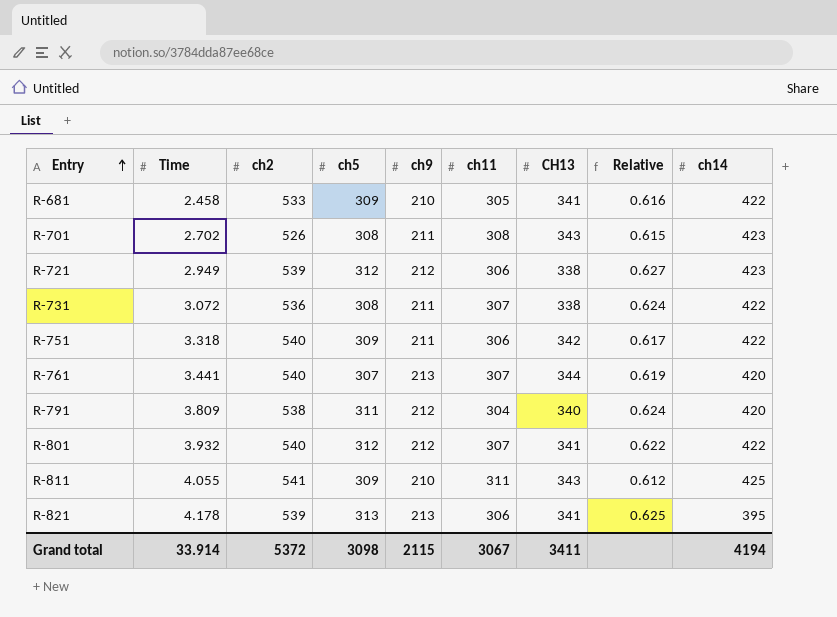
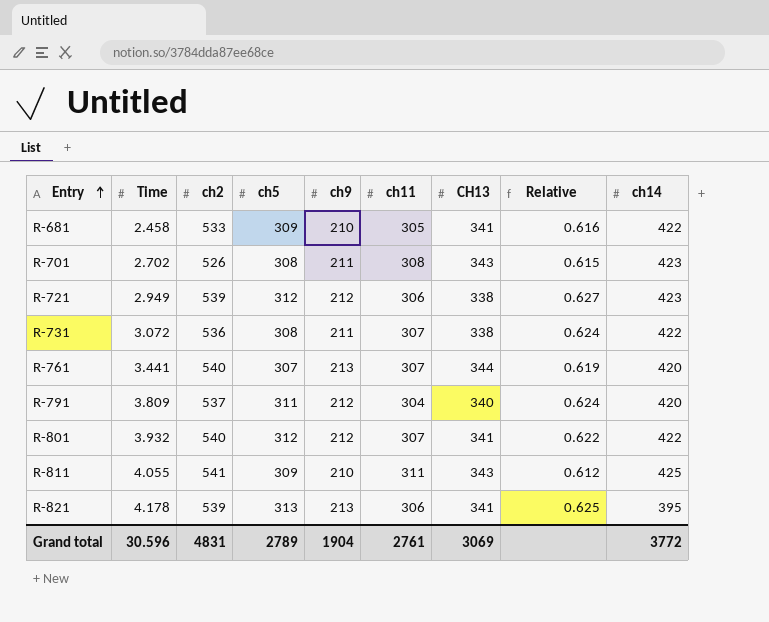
row R-751: 3.318 | 540 | 309 | 211 | 306 | 342 | 0.617 | 422 -> none
R-791 | ch2: 538 -> 537
Grand total | Time: 33.914 -> 30.596
Grand total | ch2: 5372 -> 4831
Grand total | ch5: 3098 -> 2789
Grand total | ch9: 2115 -> 1904
Grand total | ch11: 3067 -> 2761
Grand total | CH13: 3411 -> 3069
Grand total | ch14: 4194 -> 3772

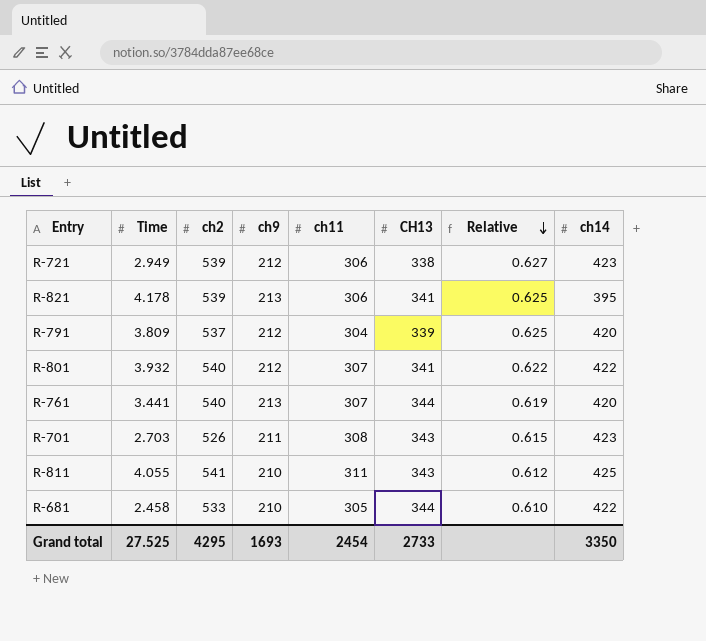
row order: Entry ascending -> Relative descending
column ch5 | position: 4 -> none
row R-731: 3.072 | 536 | 308 | 211 | 307 | 338 | 0.624 | 422 -> none
R-791 | CH13: 340 -> 339
R-791 | Relative: 0.624 -> 0.625
R-701 | Time: 2.702 -> 2.703
R-681 | CH13: 341 -> 344
R-681 | Relative: 0.616 -> 0.610
Grand total | Time: 30.596 -> 27.525
Grand total | ch2: 4831 -> 4295
Grand total | ch9: 1904 -> 1693
Grand total | ch11: 2761 -> 2454
Grand total | CH13: 3069 -> 2733
Grand total | ch14: 3772 -> 3350

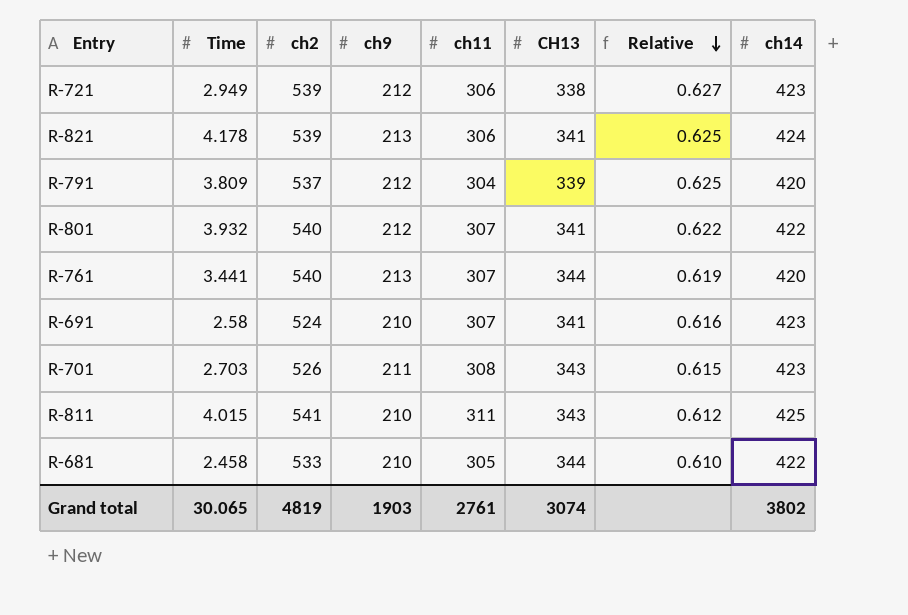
R-821 | ch14: 395 -> 424
row R-691: none -> 2.58 | 524 | 210 | 307 | 341 | 0.616 | 423
R-811 | Time: 4.055 -> 4.015
Grand total | Time: 27.525 -> 30.065
Grand total | ch2: 4295 -> 4819
Grand total | ch9: 1693 -> 1903
Grand total | ch11: 2454 -> 2761
Grand total | CH13: 2733 -> 3074
Grand total | ch14: 3350 -> 3802

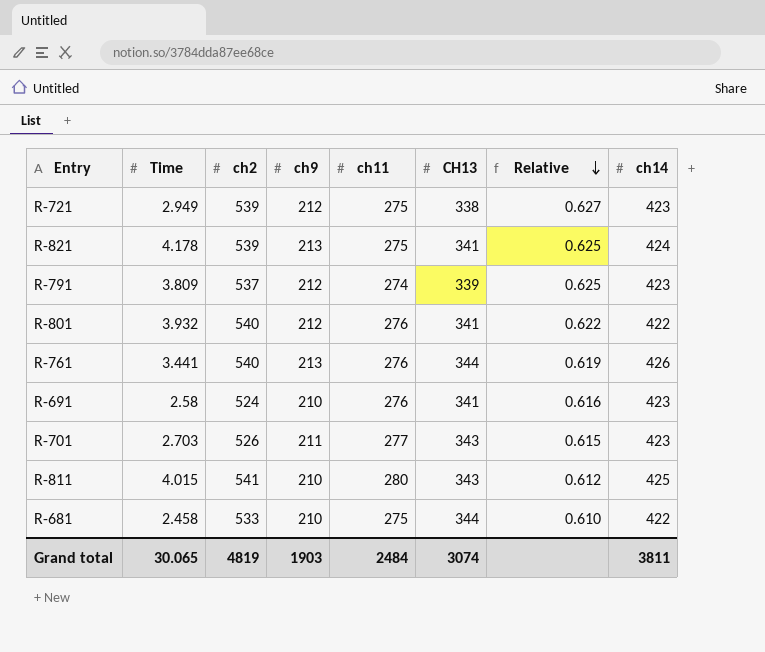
R-721 | ch11: 306 -> 275
R-821 | ch11: 306 -> 275
R-791 | ch11: 304 -> 274
R-791 | ch14: 420 -> 423
R-801 | ch11: 307 -> 276
R-761 | ch11: 307 -> 276
R-761 | ch14: 420 -> 426
R-691 | ch11: 307 -> 276
R-701 | ch11: 308 -> 277
R-811 | ch11: 311 -> 280
R-681 | ch11: 305 -> 275
Grand total | ch11: 2761 -> 2484
Grand total | ch14: 3802 -> 3811

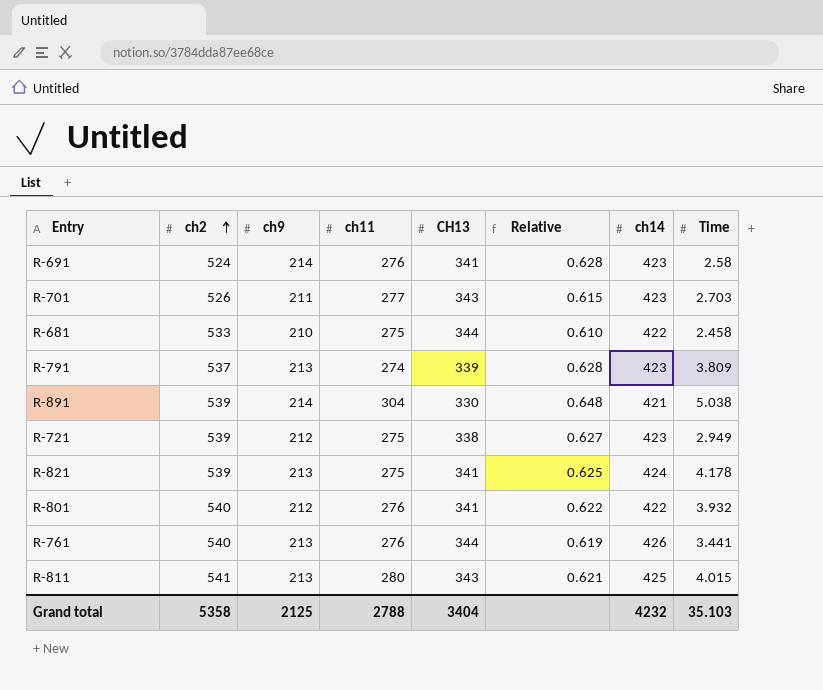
row order: Relative descending -> ch2 ascending
column Time | position: 2 -> 8
R-691 | ch9: 210 -> 214
R-691 | Relative: 0.616 -> 0.628
R-791 | ch9: 212 -> 213
R-791 | Relative: 0.625 -> 0.628
row R-891: none -> 539 | 214 | 304 | 330 | 0.648 | 421 | 5.038
R-811 | ch9: 210 -> 213
R-811 | Relative: 0.612 -> 0.621
Grand total | ch2: 4819 -> 5358
Grand total | ch9: 1903 -> 2125
Grand total | ch11: 2484 -> 2788
Grand total | CH13: 3074 -> 3404
Grand total | ch14: 3811 -> 4232
Grand total | Time: 30.065 -> 35.103

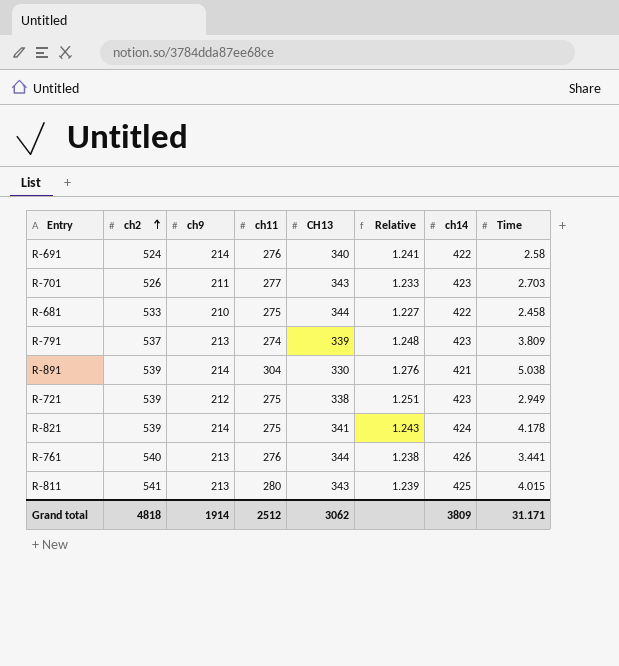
column Relative | formula: [ch9] / [CH13] -> [ch14] / [CH13]
row R-801: 540 | 212 | 276 | 341 | 0.622 | 422 | 3.932 -> none
R-691 | CH13: 341 -> 340
R-691 | ch14: 423 -> 422
R-821 | ch9: 213 -> 214
Grand total | ch2: 5358 -> 4818
Grand total | ch9: 2125 -> 1914
Grand total | ch11: 2788 -> 2512
Grand total | CH13: 3404 -> 3062
Grand total | ch14: 4232 -> 3809
Grand total | Time: 35.103 -> 31.171

